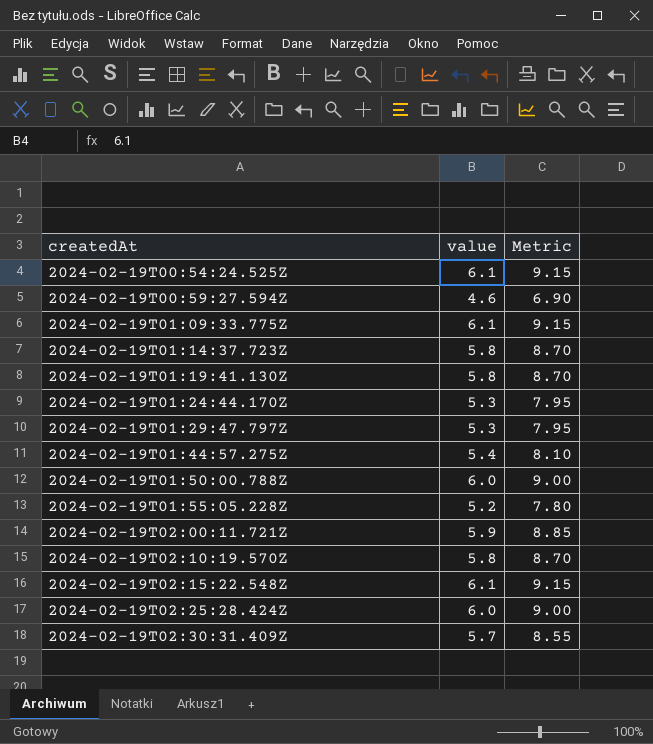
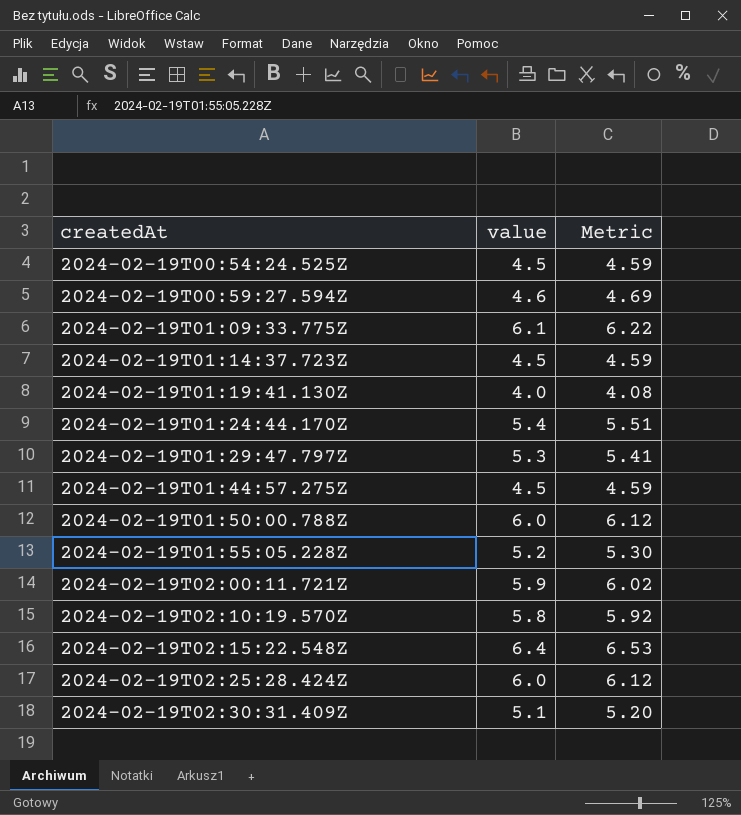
column Metric | formula: [value] * 1.5 -> [value] * 1.02
2024-02-19T00:54:24.525Z | value: 6.1 -> 4.5
2024-02-19T01:14:37.723Z | value: 5.8 -> 4.5
2024-02-19T01:19:41.130Z | value: 5.8 -> 4.0
2024-02-19T01:24:44.170Z | value: 5.3 -> 5.4
2024-02-19T01:44:57.275Z | value: 5.4 -> 4.5
2024-02-19T02:15:22.548Z | value: 6.1 -> 6.4
2024-02-19T02:30:31.409Z | value: 5.7 -> 5.1

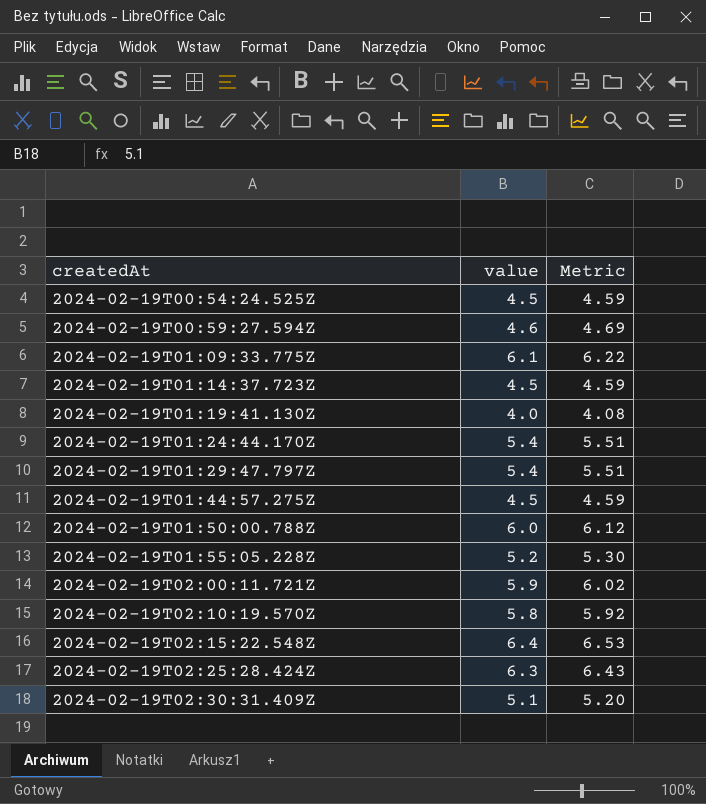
2024-02-19T01:29:47.797Z | value: 5.3 -> 5.4
2024-02-19T01:29:47.797Z | Metric: 5.41 -> 5.51
2024-02-19T02:25:28.424Z | value: 6.0 -> 6.3
2024-02-19T02:25:28.424Z | Metric: 6.12 -> 6.43

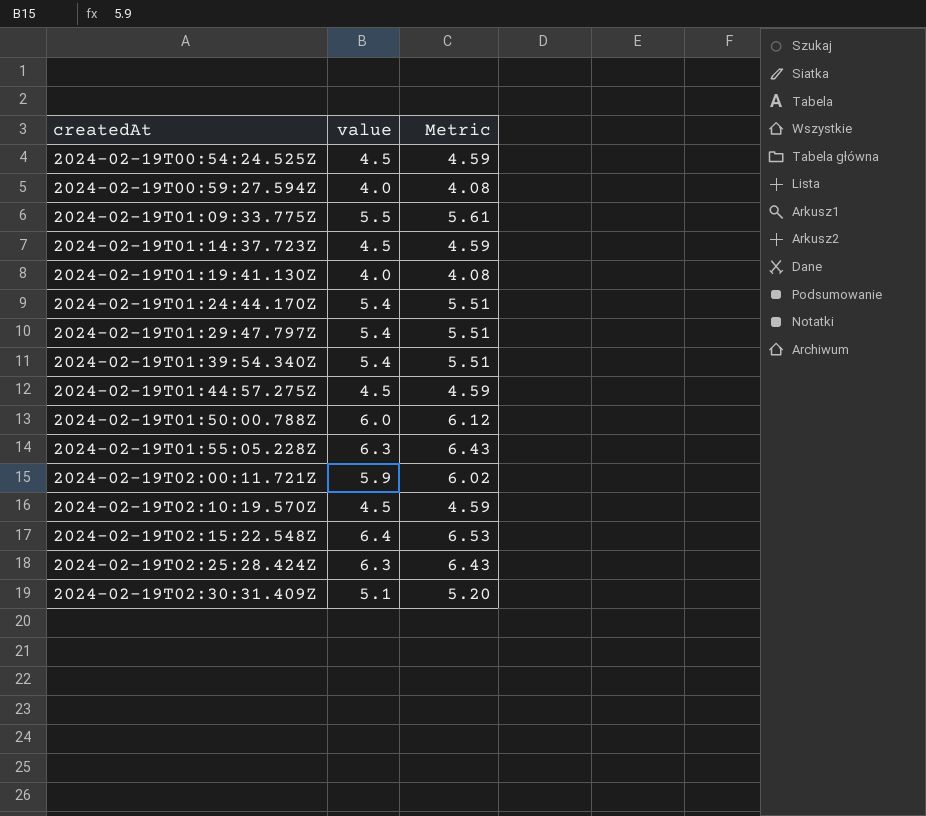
2024-02-19T00:59:27.594Z | value: 4.6 -> 4.0
2024-02-19T00:59:27.594Z | Metric: 4.69 -> 4.08
2024-02-19T01:09:33.775Z | value: 6.1 -> 5.5
2024-02-19T01:09:33.775Z | Metric: 6.22 -> 5.61
row 2024-02-19T01:39:54.340Z: none -> 5.4 | 5.51
2024-02-19T01:55:05.228Z | value: 5.2 -> 6.3
2024-02-19T01:55:05.228Z | Metric: 5.30 -> 6.43
2024-02-19T02:10:19.570Z | value: 5.8 -> 4.5
2024-02-19T02:10:19.570Z | Metric: 5.92 -> 4.59

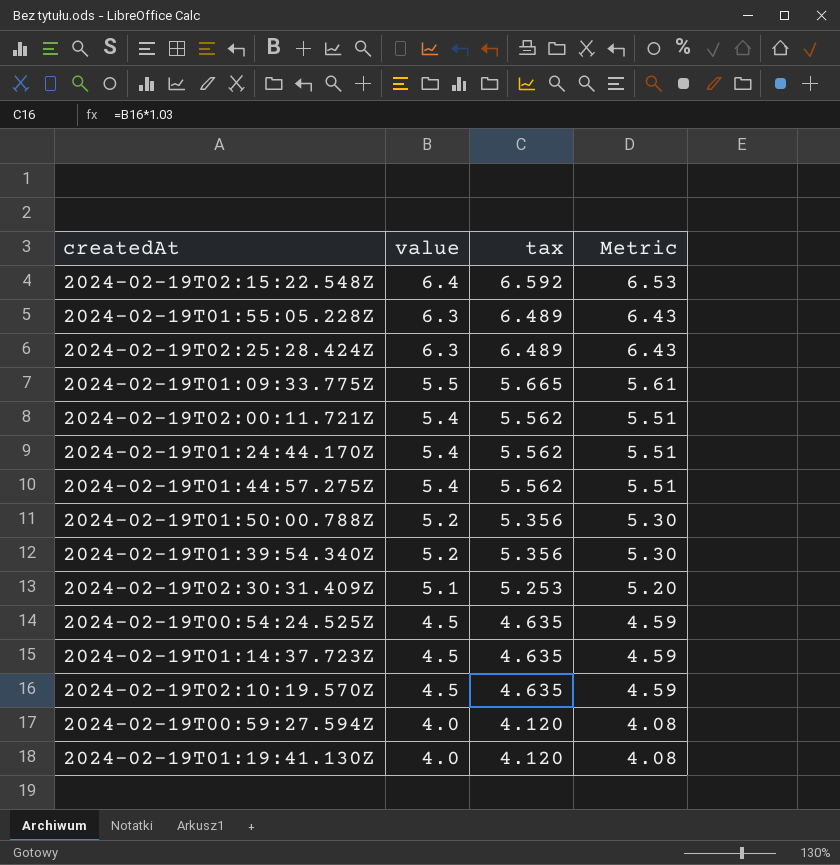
row order: createdAt ascending -> value descending
column tax | formula: none -> [value] * 1.03
row 2024-02-19T01:29:47.797Z: 5.4 | 5.51 -> none
2024-02-19T02:00:11.721Z | value: 5.9 -> 5.4
2024-02-19T02:00:11.721Z | Metric: 6.02 -> 5.51
2024-02-19T01:44:57.275Z | value: 4.5 -> 5.4
2024-02-19T01:44:57.275Z | Metric: 4.59 -> 5.51
2024-02-19T01:50:00.788Z | value: 6.0 -> 5.2
2024-02-19T01:50:00.788Z | Metric: 6.12 -> 5.30
2024-02-19T01:39:54.340Z | value: 5.4 -> 5.2
2024-02-19T01:39:54.340Z | Metric: 5.51 -> 5.30

